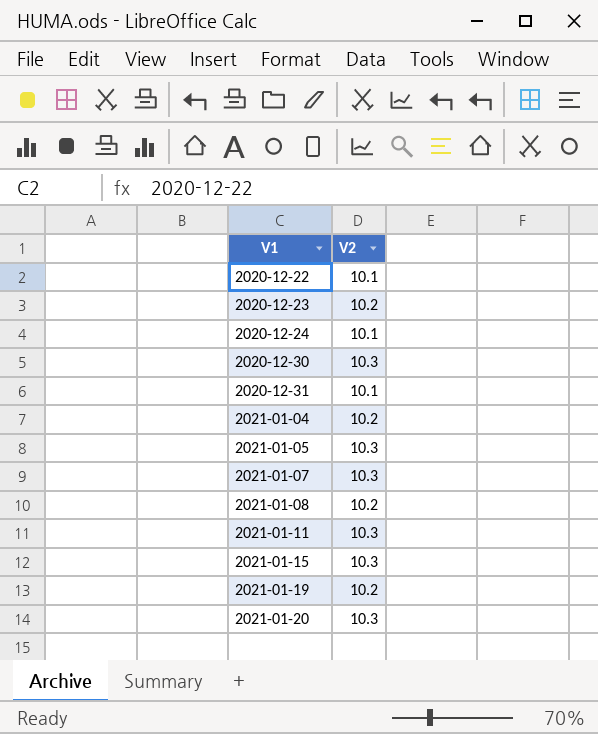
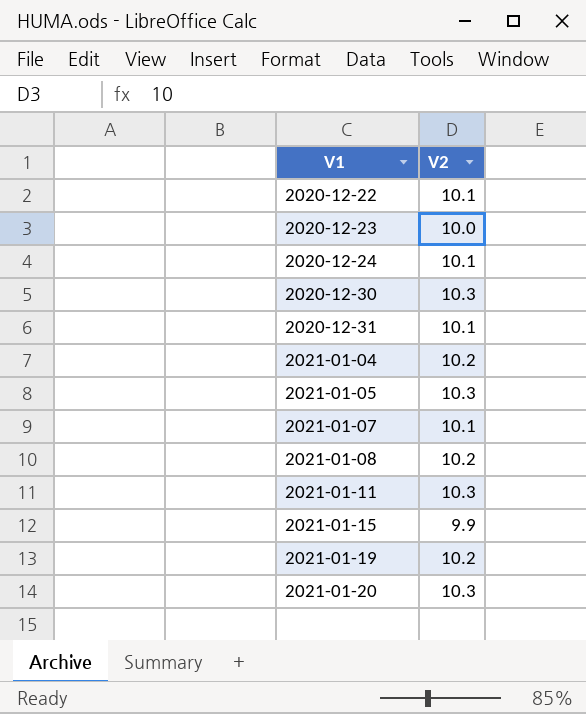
2020-12-23 | V2: 10.2 -> 10.0
2021-01-07 | V2: 10.3 -> 10.1
2021-01-15 | V2: 10.3 -> 9.9

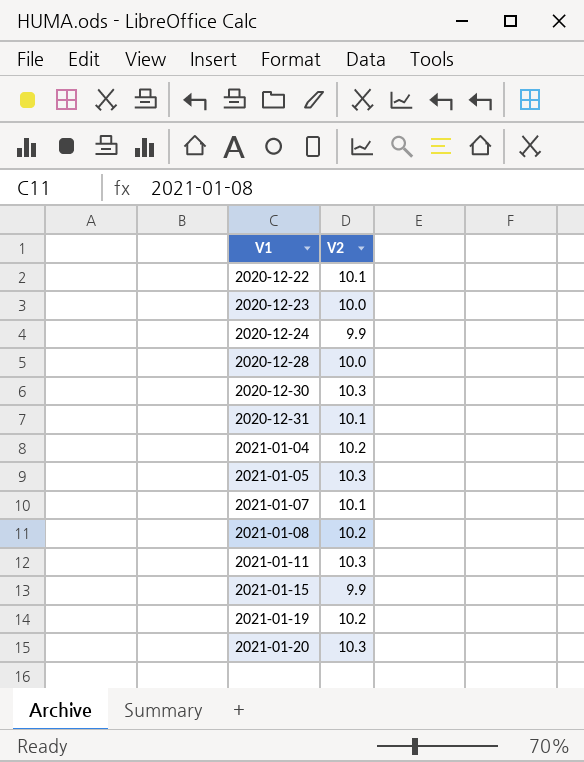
2020-12-24 | V2: 10.1 -> 9.9
row 2020-12-28: none -> 10.0

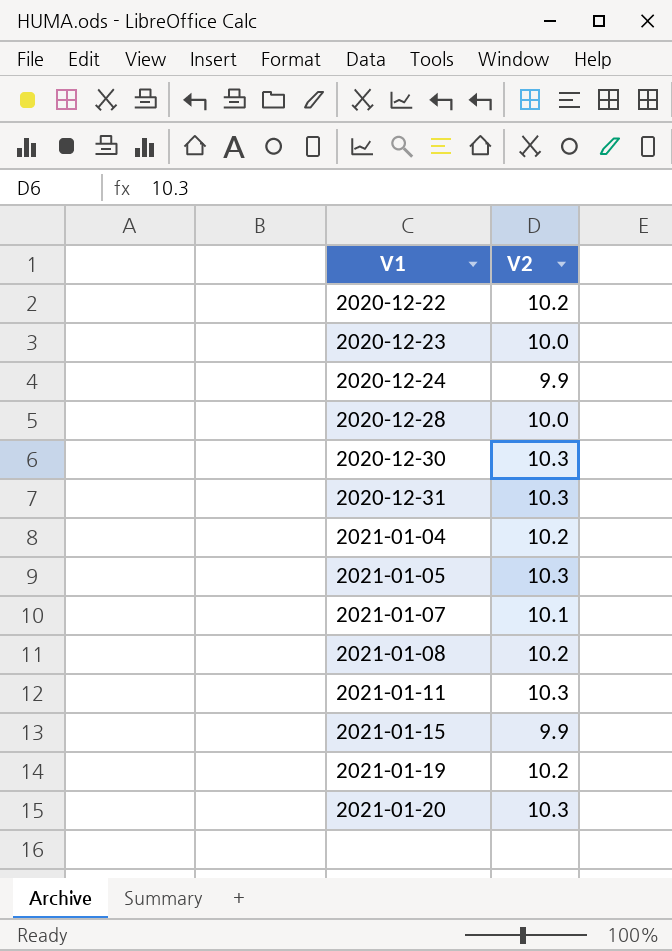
2020-12-22 | V2: 10.1 -> 10.2
2020-12-31 | V2: 10.1 -> 10.3

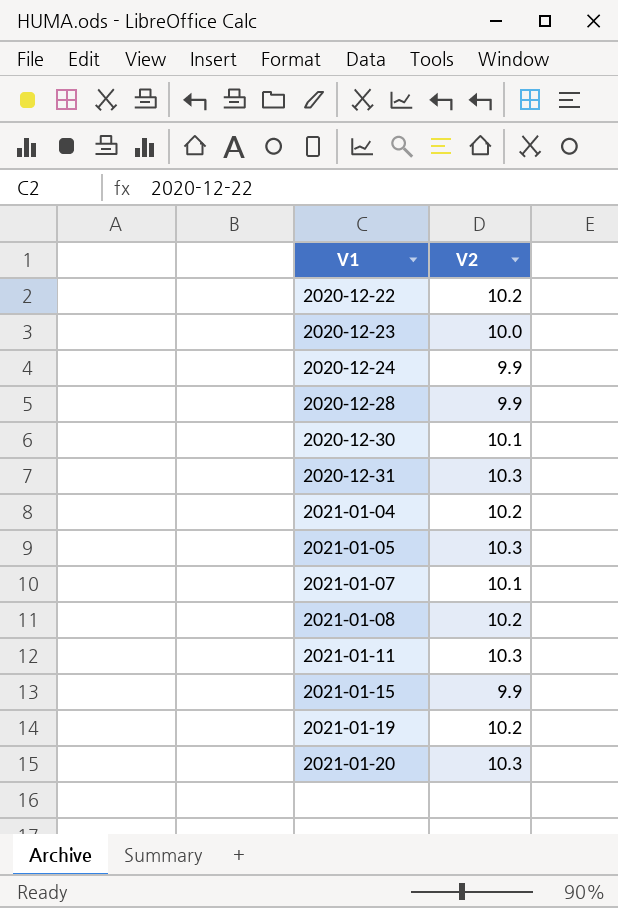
2020-12-28 | V2: 10.0 -> 9.9
2020-12-30 | V2: 10.3 -> 10.1

